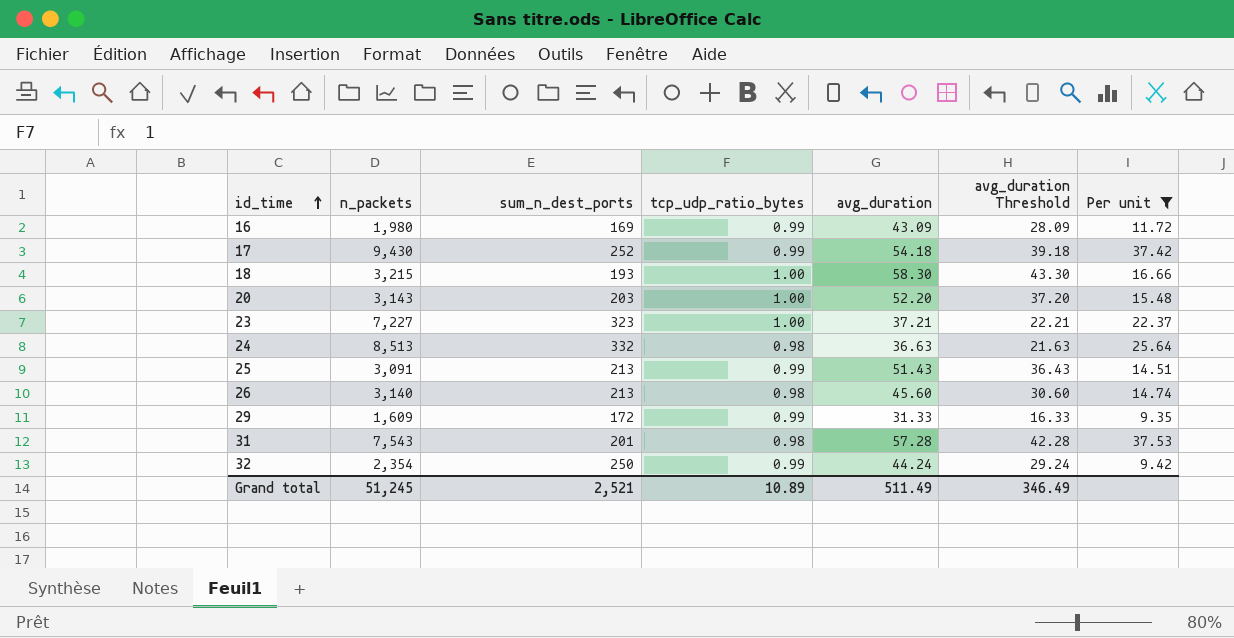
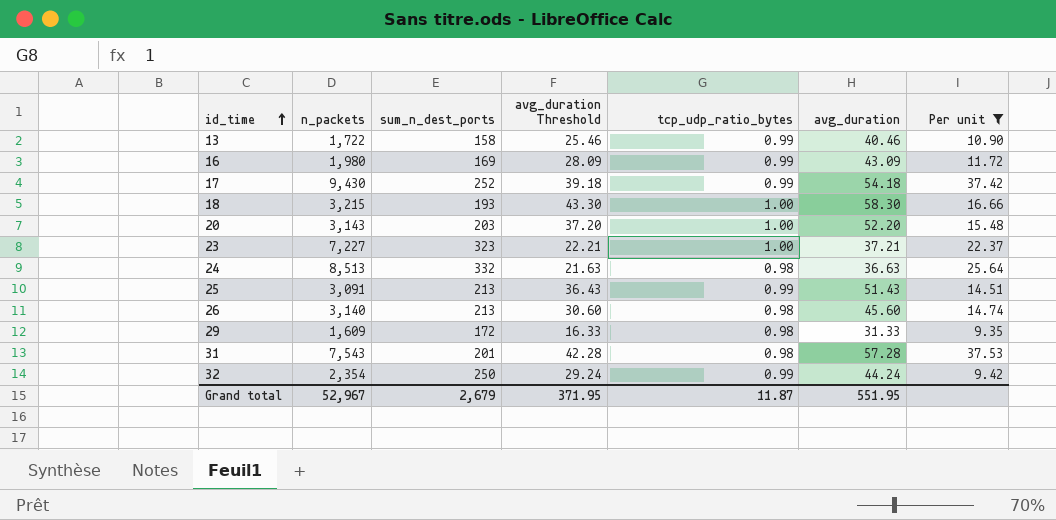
column avg_duration Threshold | position: 6 -> 4
row 13: none -> 1,722 | 158 | 25.46 | 0.99 | 40.46 | 10.90
29 | tcp_udp_ratio_bytes: 0.99 -> 0.98
Grand total | n_packets: 51,245 -> 52,967
Grand total | sum_n_dest_ports: 2,521 -> 2,679
Grand total | avg_duration Threshold: 346.49 -> 371.95
Grand total | tcp_udp_ratio_bytes: 10.89 -> 11.87
Grand total | avg_duration: 511.49 -> 551.95

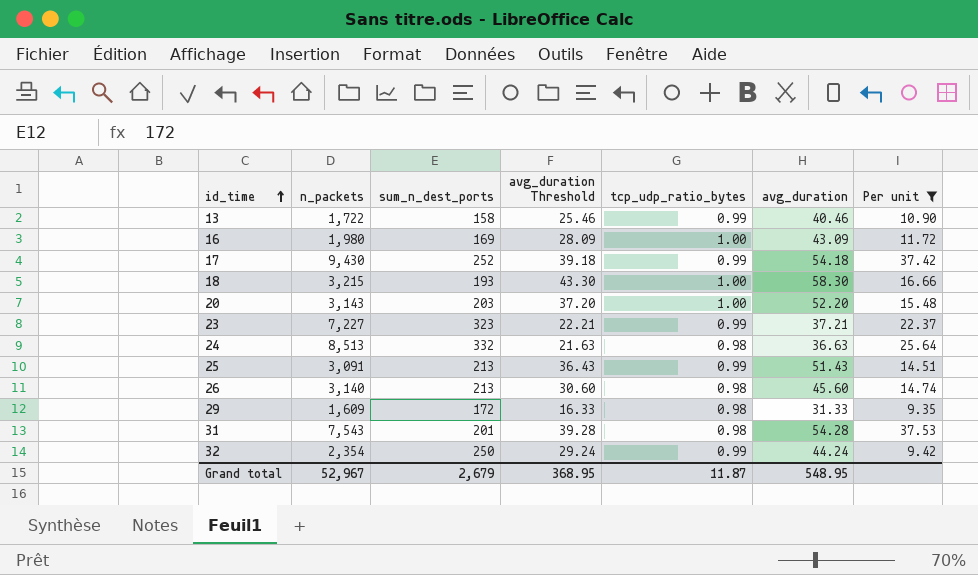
16 | tcp_udp_ratio_bytes: 0.99 -> 1.00
23 | tcp_udp_ratio_bytes: 1.00 -> 0.99
31 | avg_duration Threshold: 42.28 -> 39.28
31 | avg_duration: 57.28 -> 54.28
Grand total | avg_duration Threshold: 371.95 -> 368.95
Grand total | avg_duration: 551.95 -> 548.95

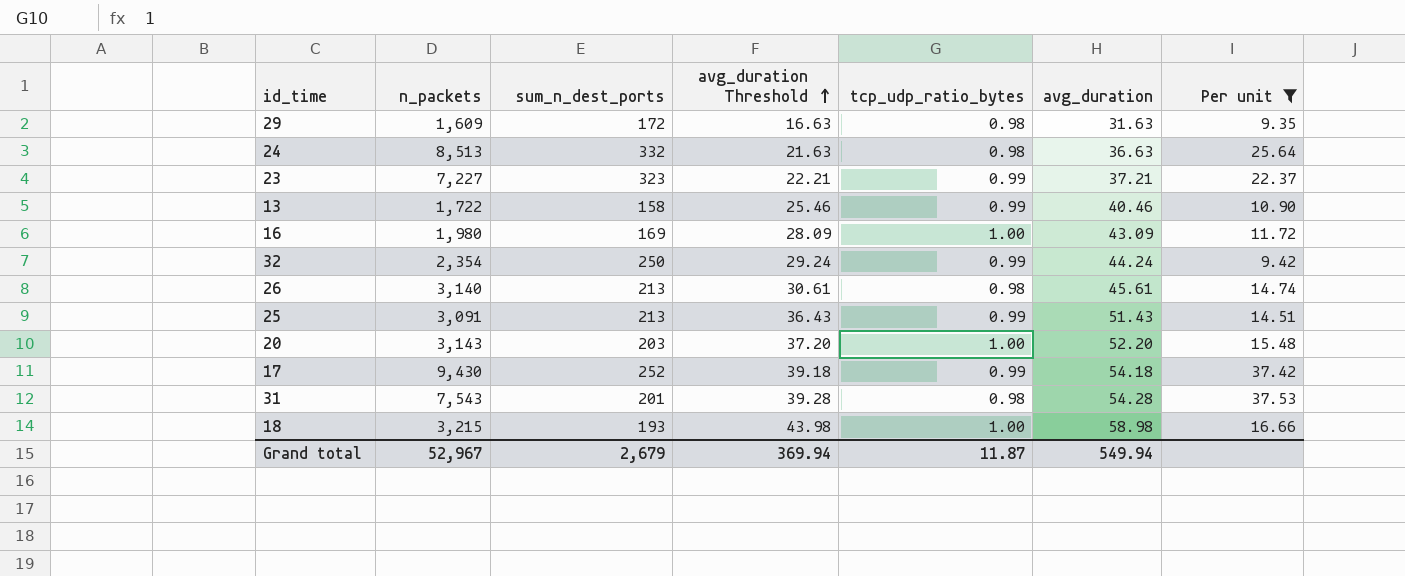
row order: id_time ascending -> avg_duration Threshold ascending
29 | avg_duration Threshold: 16.33 -> 16.63
29 | avg_duration: 31.33 -> 31.63
26 | avg_duration Threshold: 30.60 -> 30.61
26 | avg_duration: 45.60 -> 45.61
18 | avg_duration Threshold: 43.30 -> 43.98
18 | avg_duration: 58.30 -> 58.98
Grand total | avg_duration Threshold: 368.95 -> 369.94
Grand total | avg_duration: 548.95 -> 549.94

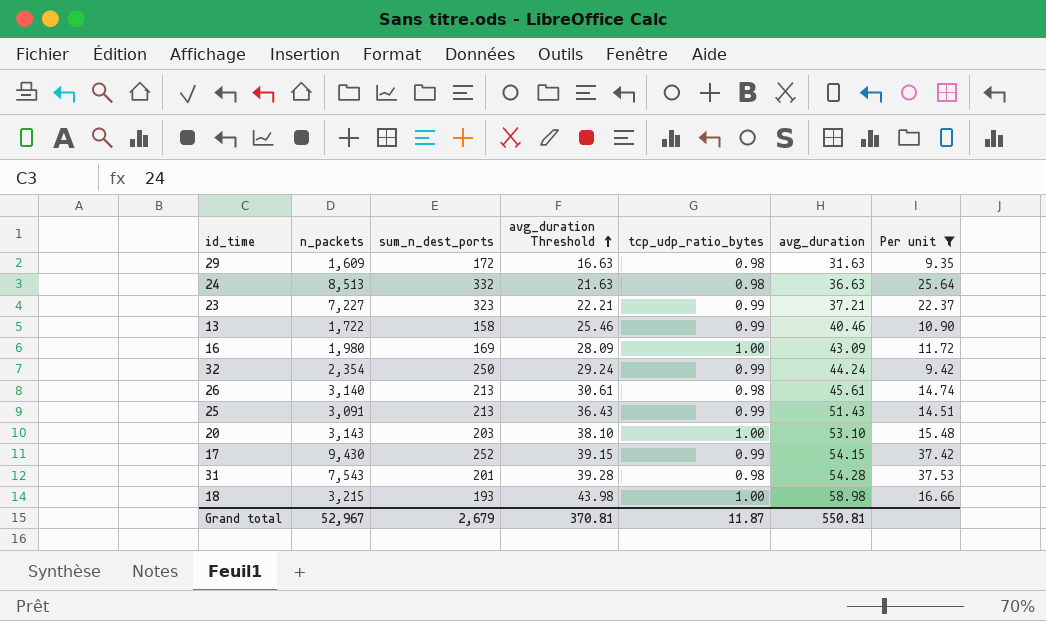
20 | avg_duration Threshold: 37.20 -> 38.10
20 | avg_duration: 52.20 -> 53.10
17 | avg_duration Threshold: 39.18 -> 39.15
17 | avg_duration: 54.18 -> 54.15
Grand total | avg_duration Threshold: 369.94 -> 370.81
Grand total | avg_duration: 549.94 -> 550.81

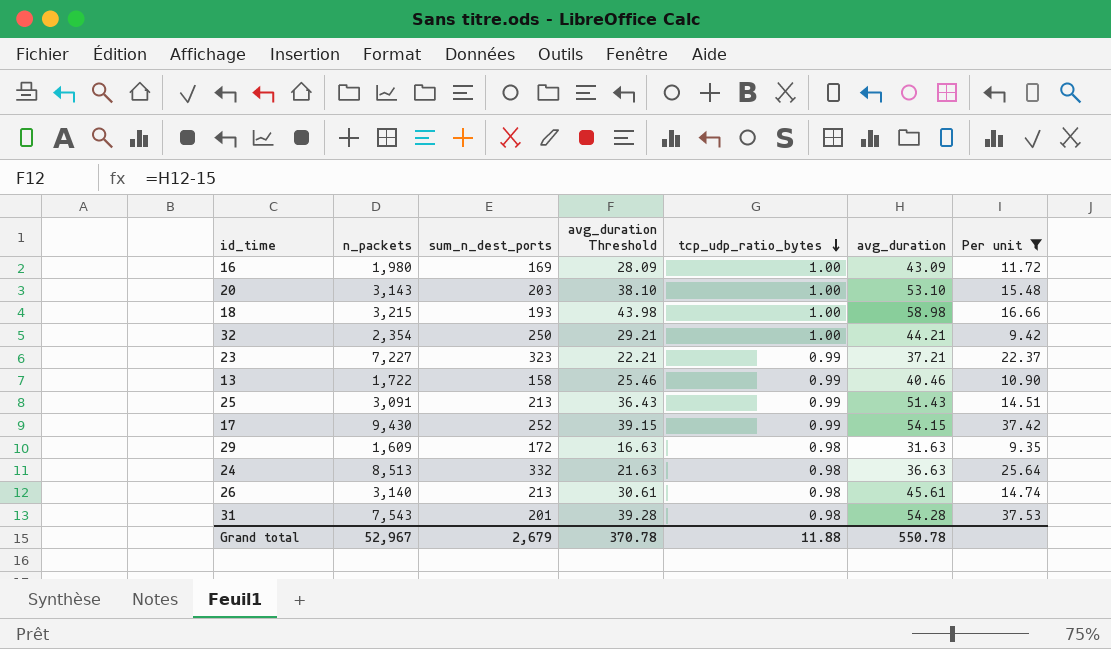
row order: avg_duration Threshold ascending -> tcp_udp_ratio_bytes descending
32 | avg_duration Threshold: 29.24 -> 29.21
32 | tcp_udp_ratio_bytes: 0.99 -> 1.00
32 | avg_duration: 44.24 -> 44.21
Grand total | avg_duration Threshold: 370.81 -> 370.78
Grand total | tcp_udp_ratio_bytes: 11.87 -> 11.88
Grand total | avg_duration: 550.81 -> 550.78

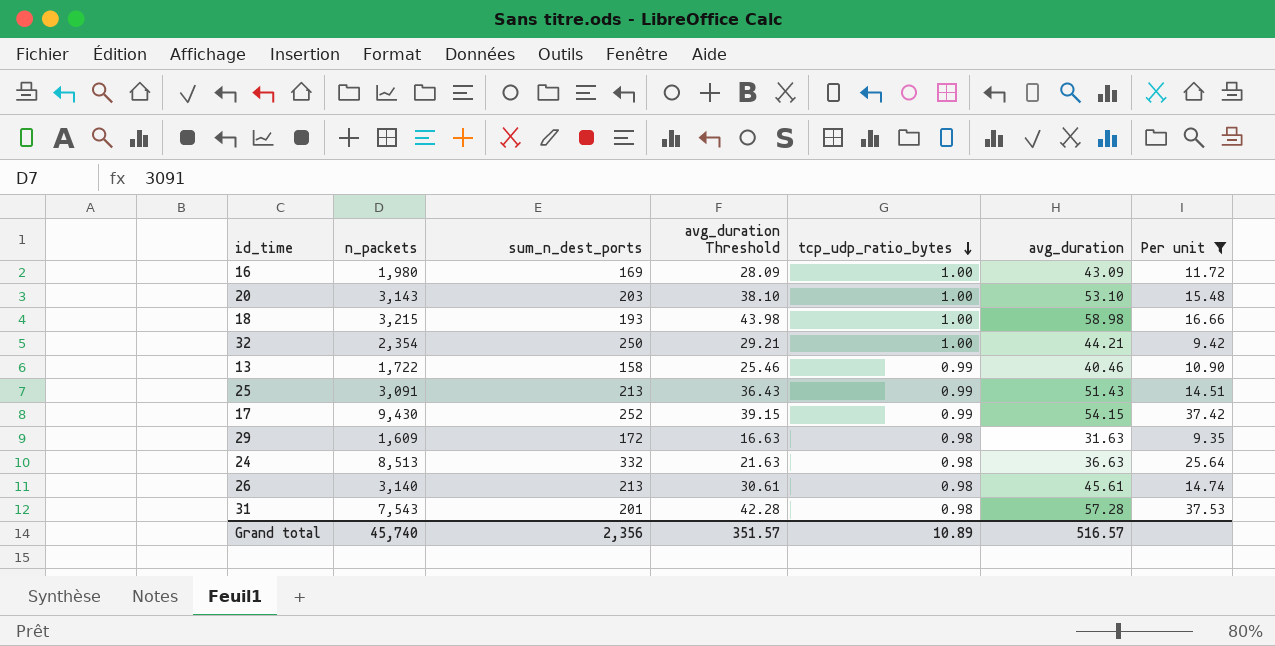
row 23: 7,227 | 323 | 22.21 | 0.99 | 37.21 | 22.37 -> none
31 | avg_duration Threshold: 39.28 -> 42.28
31 | avg_duration: 54.28 -> 57.28
Grand total | n_packets: 52,967 -> 45,740
Grand total | sum_n_dest_ports: 2,679 -> 2,356
Grand total | avg_duration Threshold: 370.78 -> 351.57
Grand total | tcp_udp_ratio_bytes: 11.88 -> 10.89
Grand total | avg_duration: 550.78 -> 516.57

